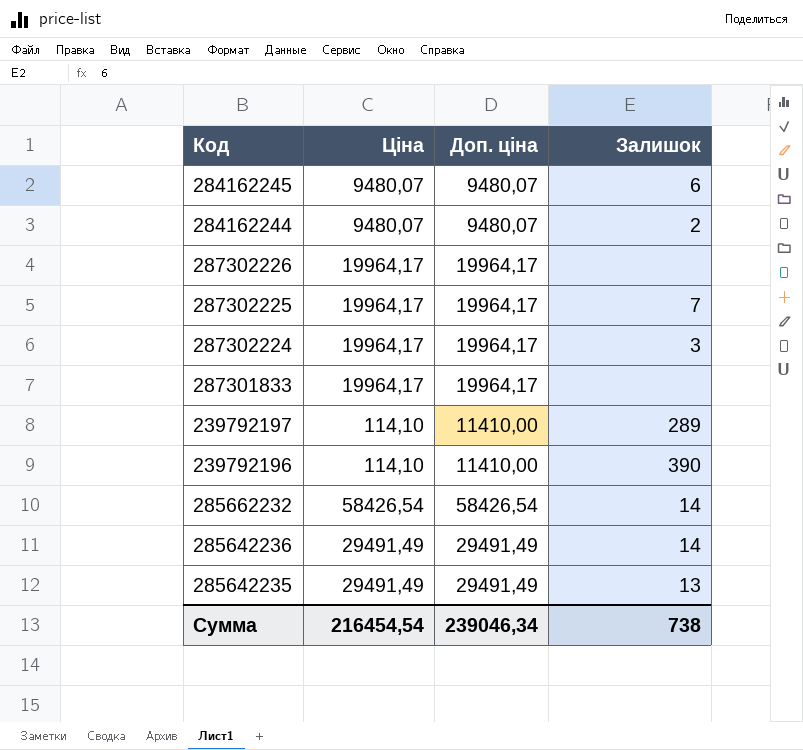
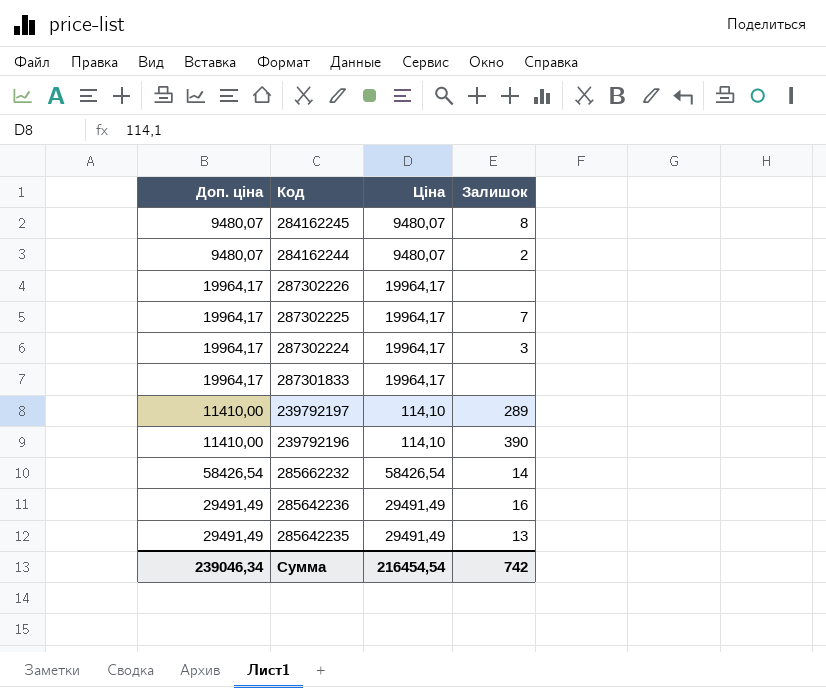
column Доп. ціна | position: 3 -> 1
284162245 | Залишок: 6 -> 8
285642236 | Залишок: 14 -> 16
Сумма | Залишок: 738 -> 742

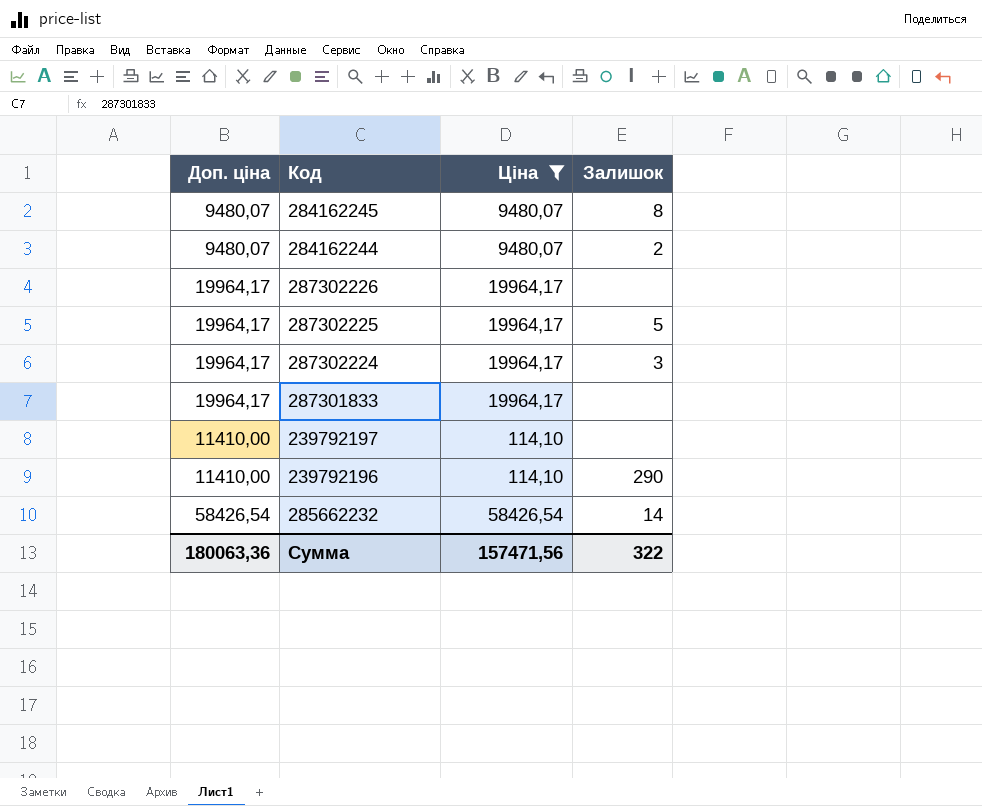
filter: none -> Ціна != 29491,49
287302225 | Залишок: 7 -> 5
239792197 | Залишок: 289 -> none
239792196 | Залишок: 390 -> 290
Сумма | Доп. ціна: 239046,34 -> 180063,36
Сумма | Ціна: 216454,54 -> 157471,56
Сумма | Залишок: 742 -> 322

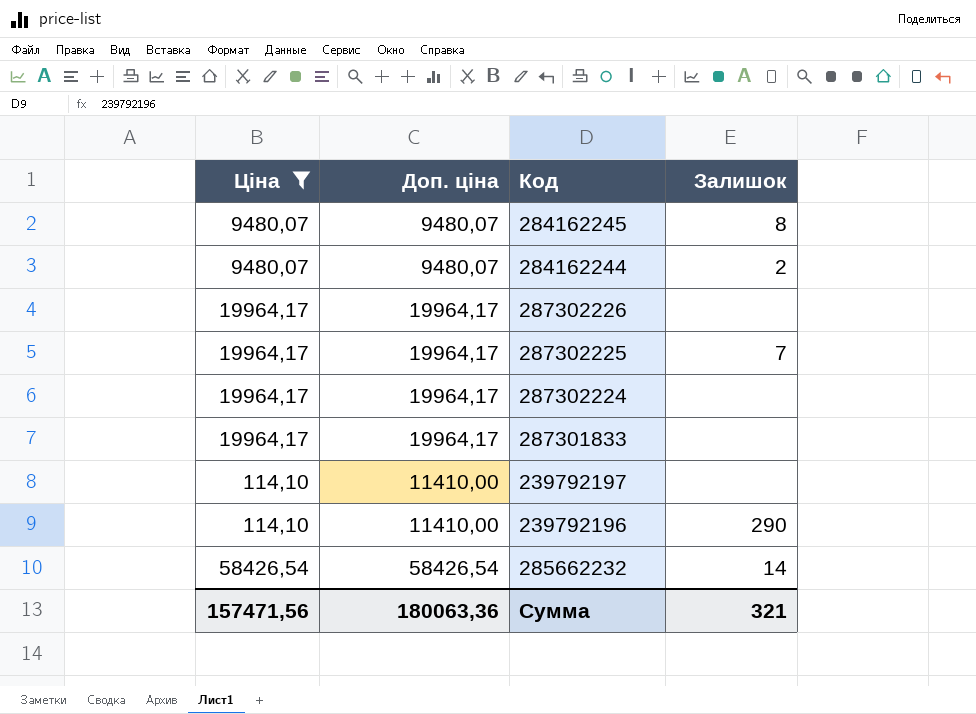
column Ціна | position: 3 -> 1
287302225 | Залишок: 5 -> 7
287302224 | Залишок: 3 -> none
Сумма | Залишок: 322 -> 321

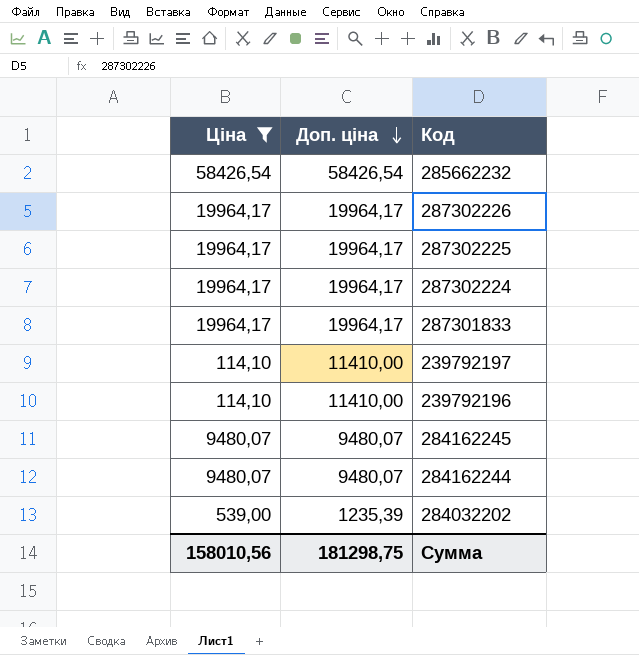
row order: none -> Доп. ціна descending
column Залишок | position: 4 -> none
row 284032202: none -> 539,00 | 1235,39
Сумма | Ціна: 157471,56 -> 158010,56
Сумма | Доп. ціна: 180063,36 -> 181298,75

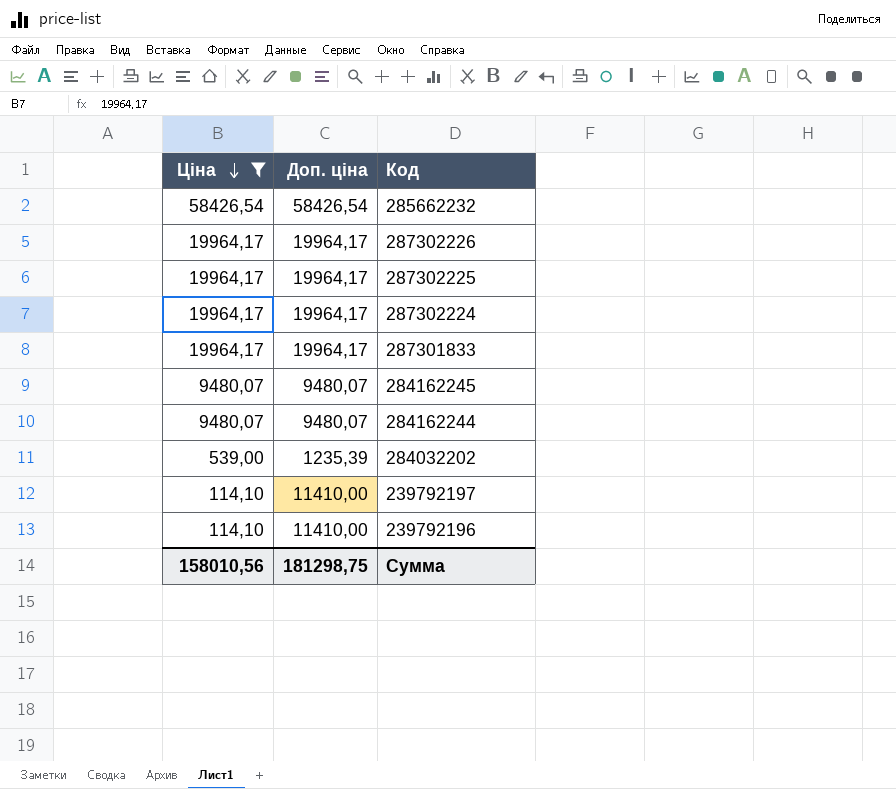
row order: Доп. ціна descending -> Ціна descending

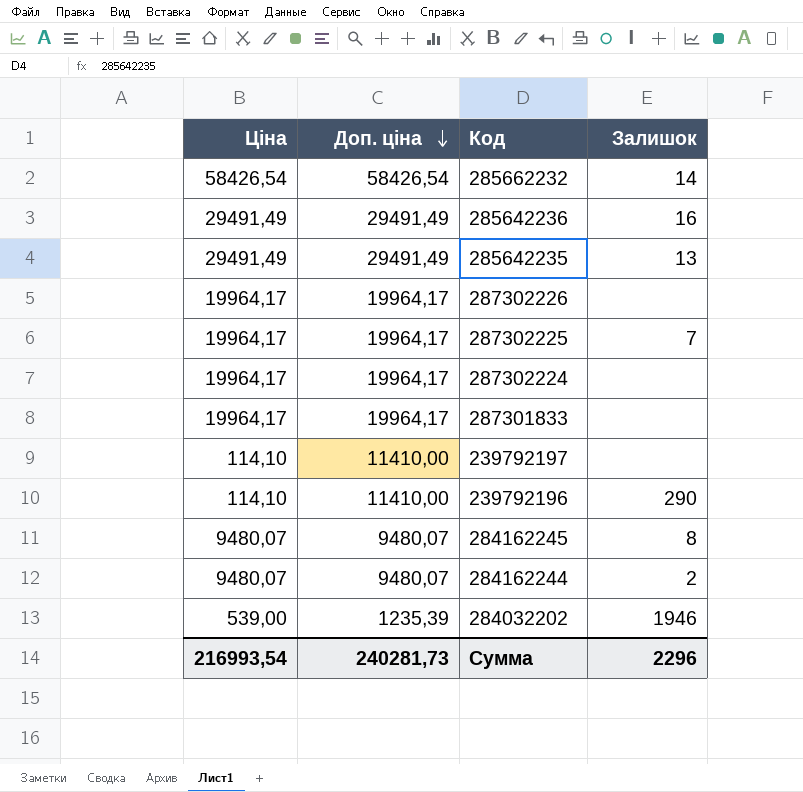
filter: Ціна != 29491,49 -> none
row order: Ціна descending -> Доп. ціна descending
column Залишок | position: none -> 4
Сумма | Ціна: 158010,56 -> 216993,54
Сумма | Доп. ціна: 181298,75 -> 240281,73

